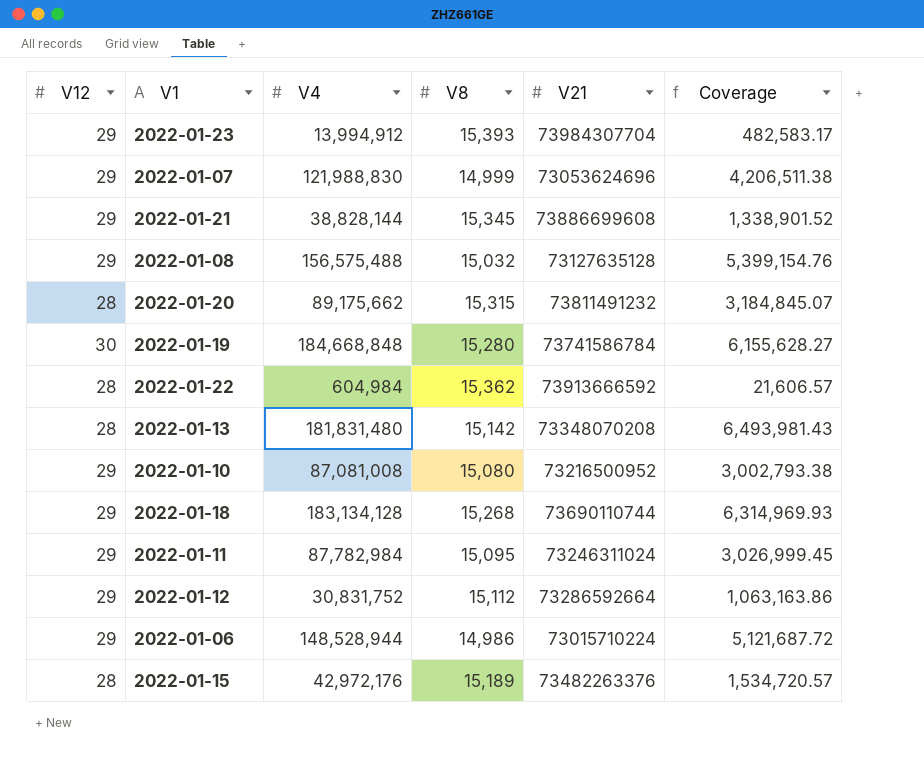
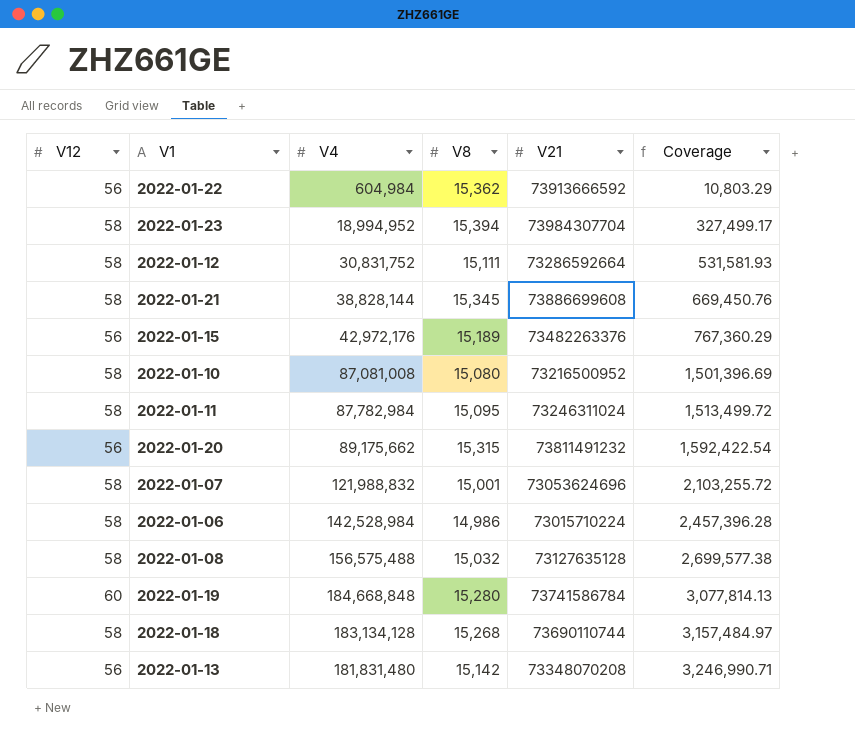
row order: none -> Coverage ascending
2022-01-22 | V12: 28 -> 56
2022-01-22 | Coverage: 21,606.57 -> 10,803.29
2022-01-23 | V12: 29 -> 58
2022-01-23 | V4: 13,994,912 -> 18,994,952
2022-01-23 | V8: 15,393 -> 15,394
2022-01-23 | Coverage: 482,583.17 -> 327,499.17
2022-01-12 | V12: 29 -> 58
2022-01-12 | V8: 15,112 -> 15,111
2022-01-12 | Coverage: 1,063,163.86 -> 531,581.93
2022-01-21 | V12: 29 -> 58
2022-01-21 | Coverage: 1,338,901.52 -> 669,450.76
2022-01-15 | V12: 28 -> 56
2022-01-15 | Coverage: 1,534,720.57 -> 767,360.29
2022-01-10 | V12: 29 -> 58
2022-01-10 | Coverage: 3,002,793.38 -> 1,501,396.69
2022-01-11 | V12: 29 -> 58
2022-01-11 | Coverage: 3,026,999.45 -> 1,513,499.72
2022-01-20 | V12: 28 -> 56
2022-01-20 | Coverage: 3,184,845.07 -> 1,592,422.54
2022-01-07 | V12: 29 -> 58
2022-01-07 | V4: 121,988,830 -> 121,988,832
2022-01-07 | V8: 14,999 -> 15,001
2022-01-07 | Coverage: 4,206,511.38 -> 2,103,255.72
2022-01-06 | V12: 29 -> 58
2022-01-06 | V4: 148,528,944 -> 142,528,984
2022-01-06 | Coverage: 5,121,687.72 -> 2,457,396.28
2022-01-08 | V12: 29 -> 58
2022-01-08 | Coverage: 5,399,154.76 -> 2,699,577.38
2022-01-19 | V12: 30 -> 60
2022-01-19 | Coverage: 6,155,628.27 -> 3,077,814.13
2022-01-18 | V12: 29 -> 58
2022-01-18 | Coverage: 6,314,969.93 -> 3,157,484.97
2022-01-13 | V12: 28 -> 56
2022-01-13 | Coverage: 6,493,981.43 -> 3,246,990.71

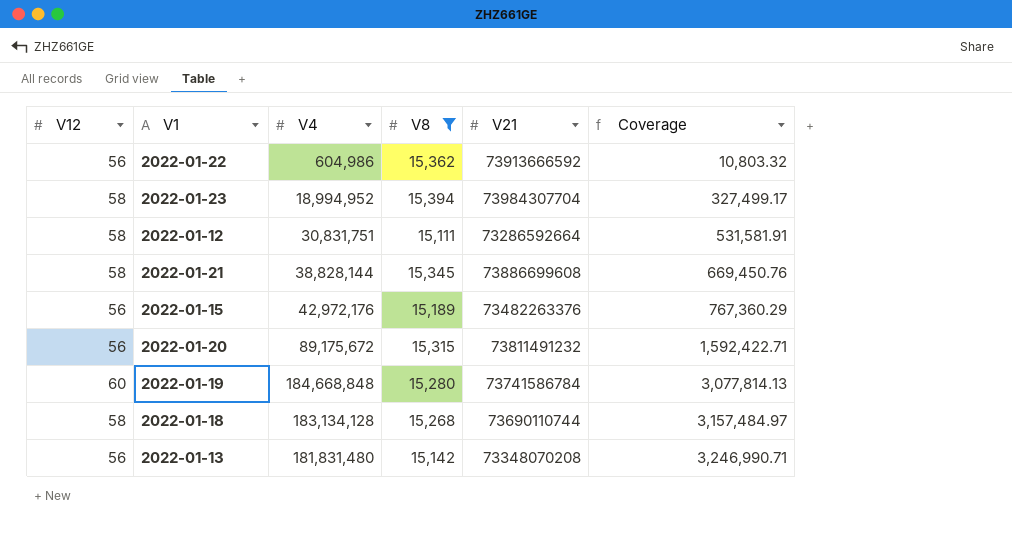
filter: none -> V8 >= 15,111
2022-01-22 | V4: 604,984 -> 604,986
2022-01-22 | Coverage: 10,803.29 -> 10,803.32
2022-01-12 | V4: 30,831,752 -> 30,831,751
2022-01-12 | Coverage: 531,581.93 -> 531,581.91
2022-01-20 | V4: 89,175,662 -> 89,175,672
2022-01-20 | Coverage: 1,592,422.54 -> 1,592,422.71

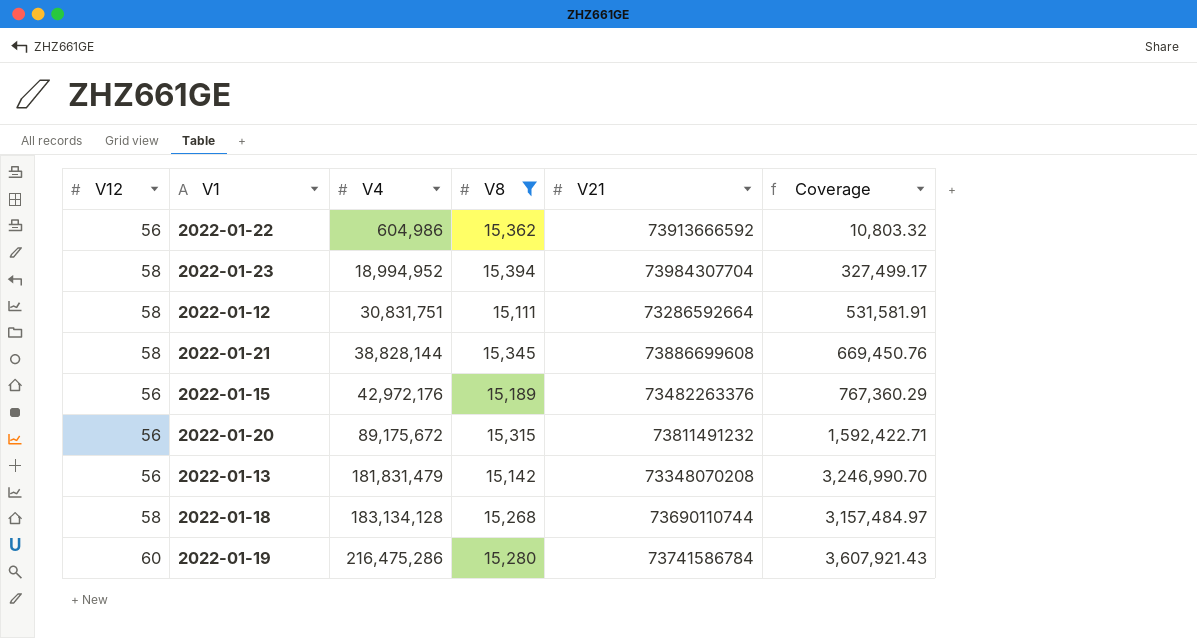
row order: Coverage ascending -> V4 ascending
2022-01-13 | V4: 181,831,480 -> 181,831,479
2022-01-13 | Coverage: 3,246,990.71 -> 3,246,990.70
2022-01-19 | V4: 184,668,848 -> 216,475,286
2022-01-19 | Coverage: 3,077,814.13 -> 3,607,921.43

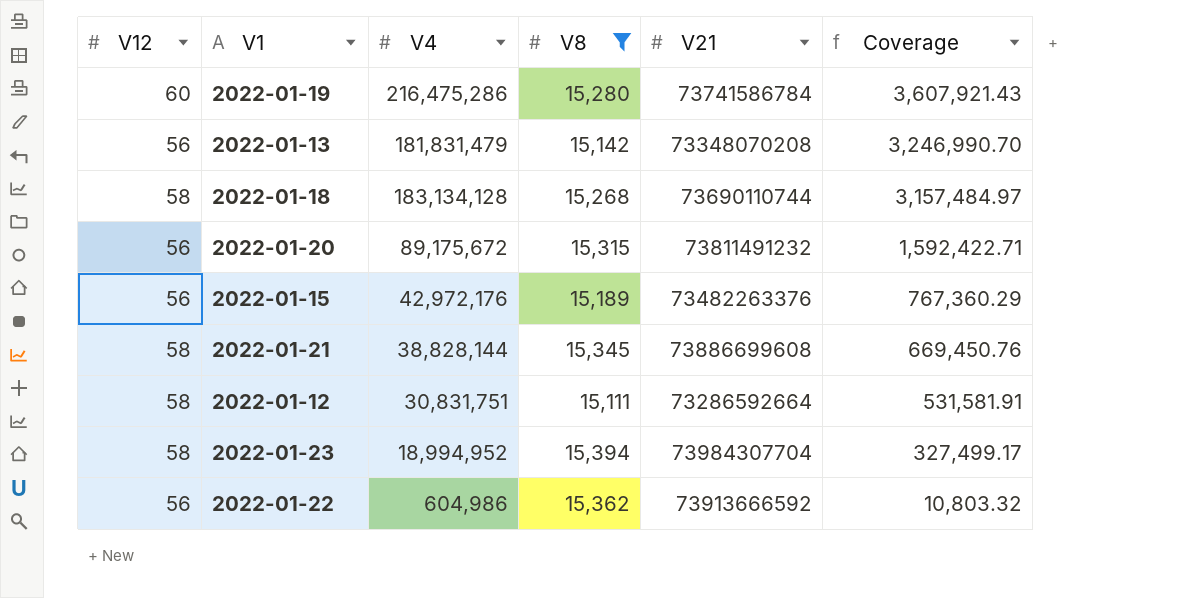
row order: V4 ascending -> Coverage descending

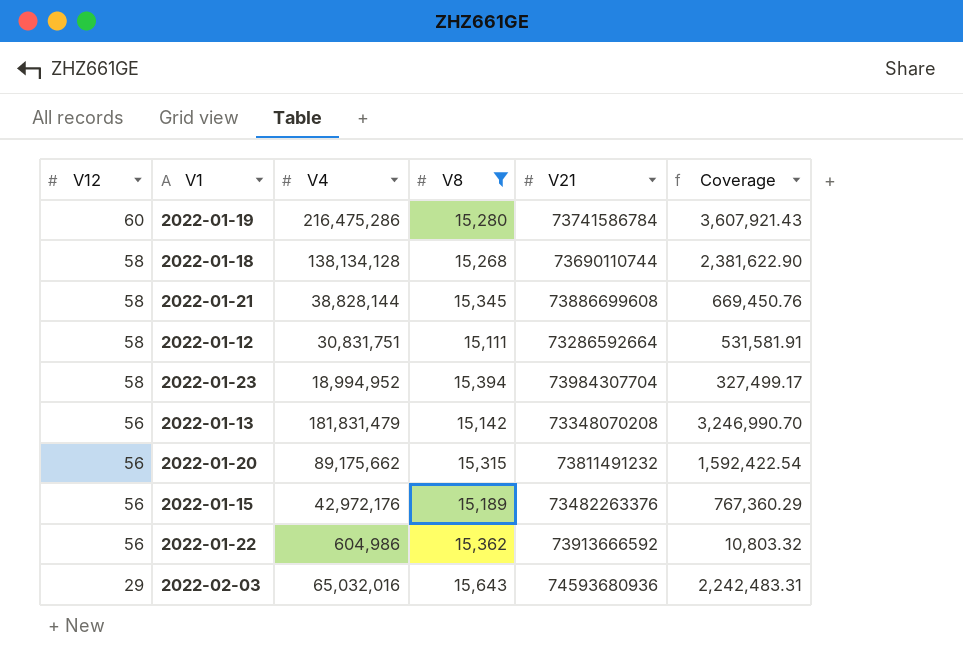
row order: Coverage descending -> V12 descending
2022-01-18 | V4: 183,134,128 -> 138,134,128
2022-01-18 | Coverage: 3,157,484.97 -> 2,381,622.90
2022-01-20 | V4: 89,175,672 -> 89,175,662
2022-01-20 | Coverage: 1,592,422.71 -> 1,592,422.54
row 2022-02-03: none -> 29 | 65,032,016 | 15,643 | 74593680936 | 2,242,483.31

